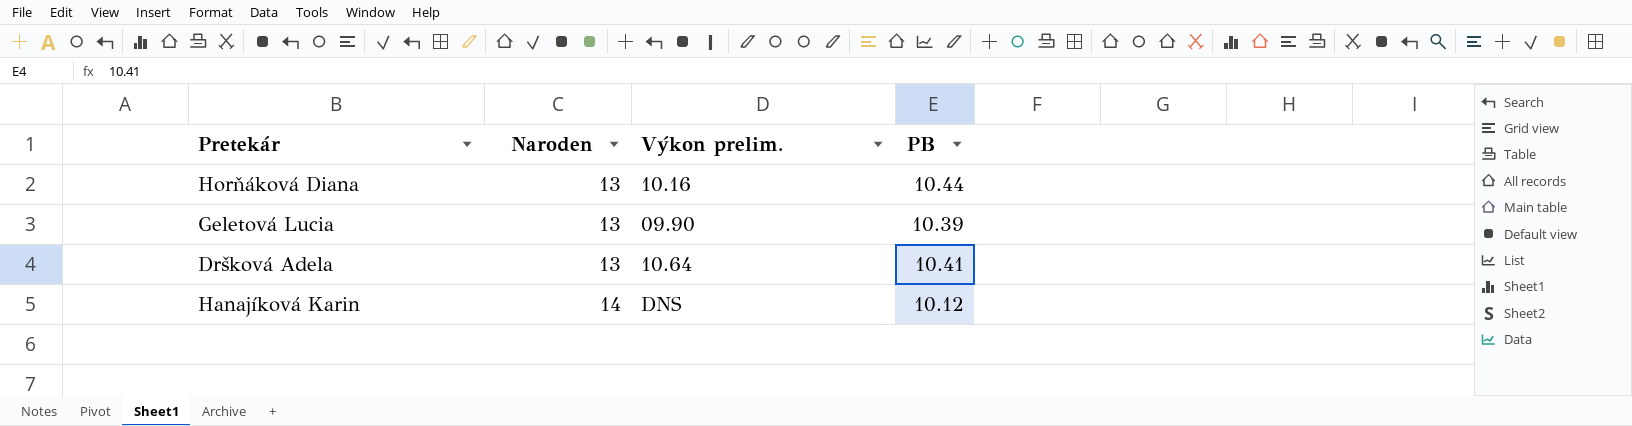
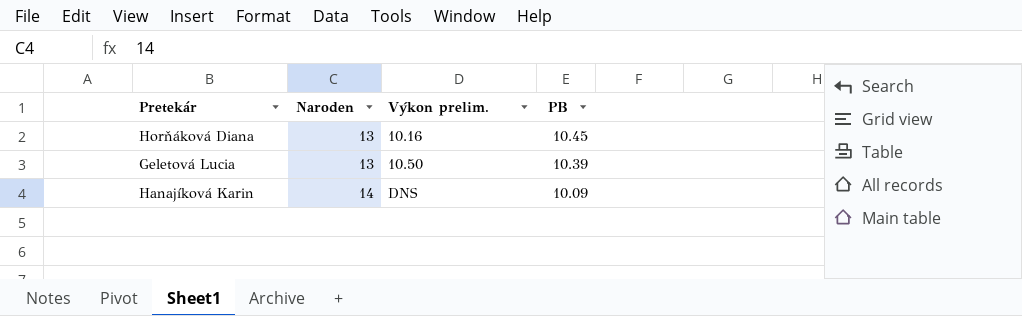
row Dršková Adela: 13 | 10.64 | 10.41 -> none
Horňáková Diana | PB: 10.44 -> 10.45
Geletová Lucia | Výkon prelim.: 09.90 -> 10.50
Hanajíková Karin | PB: 10.12 -> 10.09

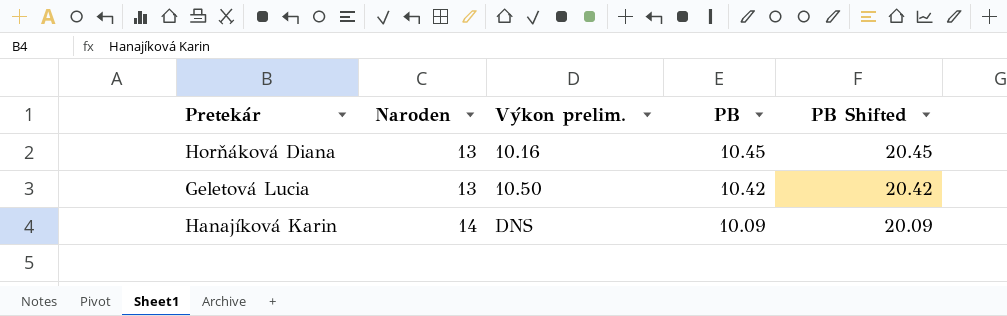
column PB Shifted | formula: none -> [PB] + 10
Geletová Lucia | PB: 10.39 -> 10.42

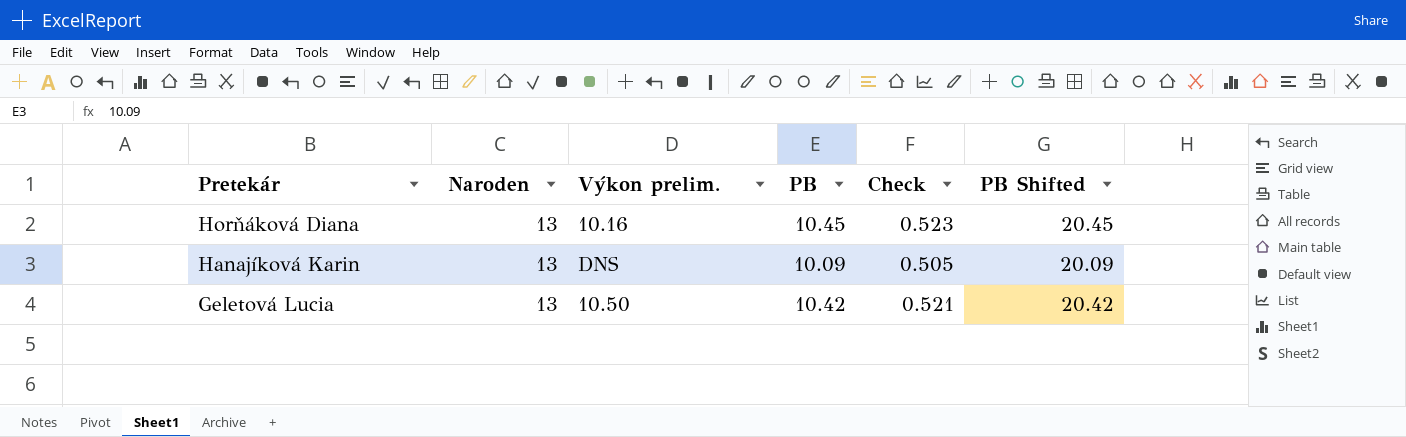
row order: Naroden ascending -> Pretekár descending
column Check | formula: none -> [PB] * 0.05
Hanajíková Karin | Naroden: 14 -> 13

